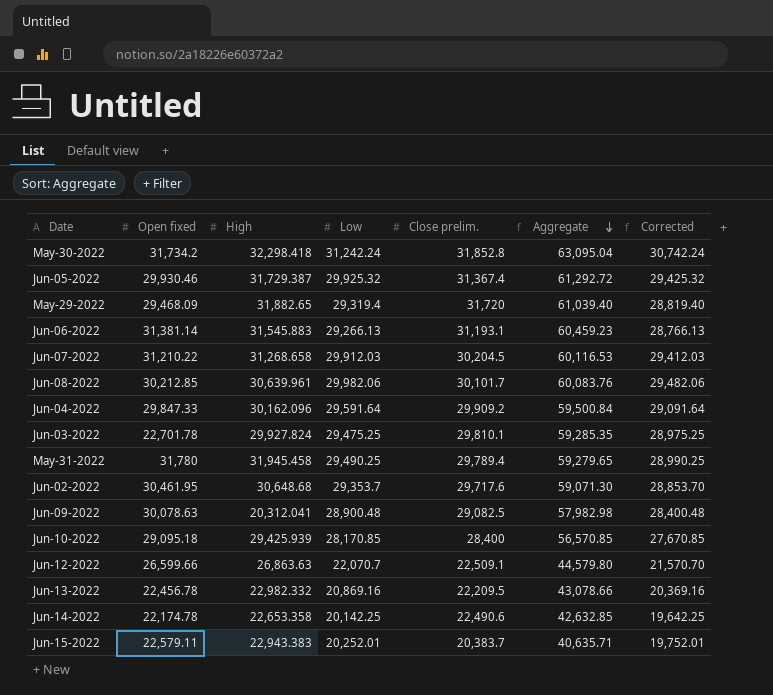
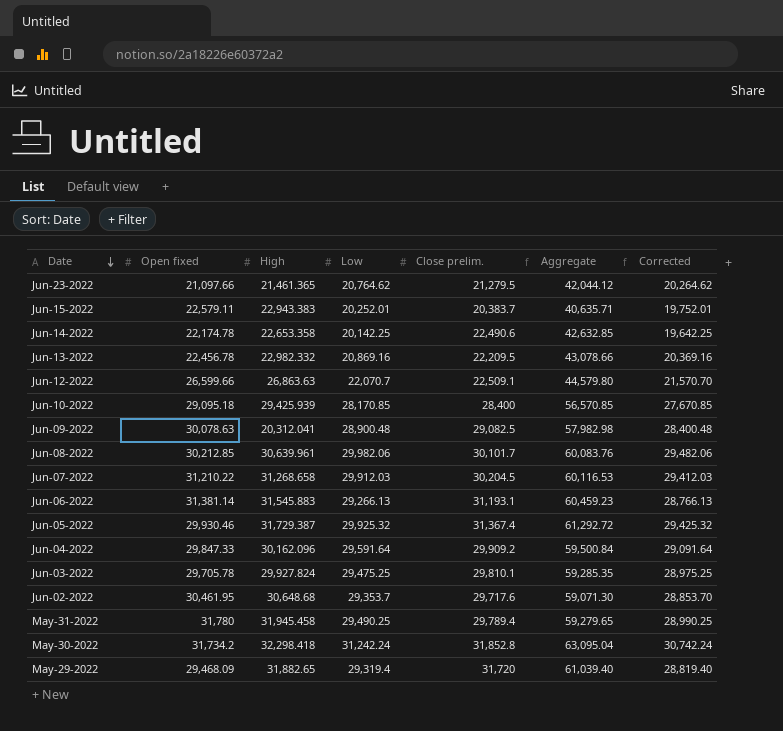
row order: Aggregate descending -> Date descending
row Jun-23-2022: none -> 21,097.66 | 21,461.365 | 20,764.62 | 21,279.5 | 42,044.12 | 20,264.62
Jun-03-2022 | Open fixed: 22,701.78 -> 29,705.78

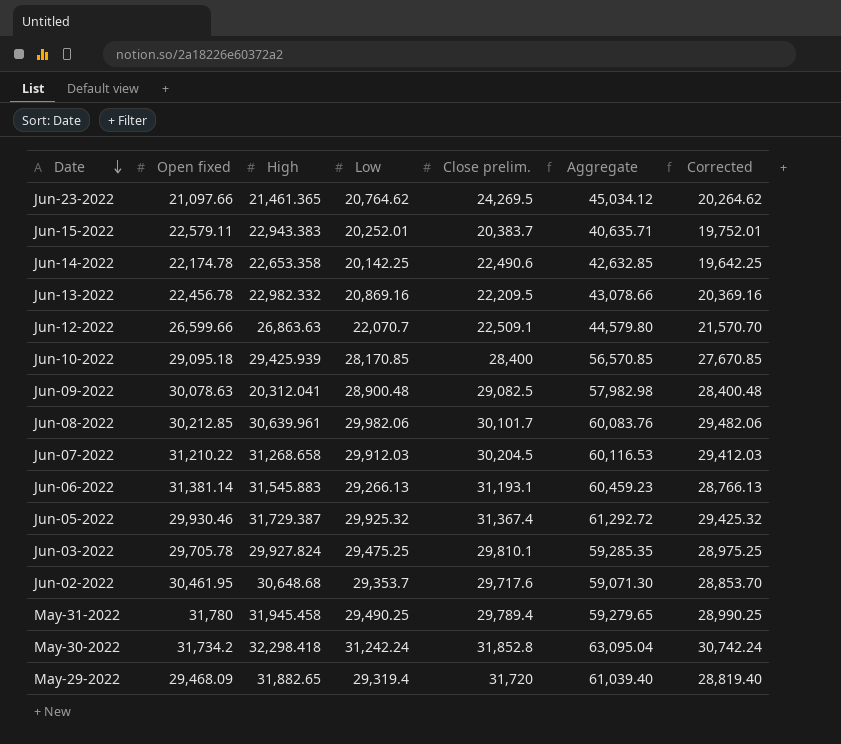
row Jun-04-2022: 29,847.33 | 30,162.096 | 29,591.64 | 29,909.2 | 59,500.84 | 29,091.64 -> none
Jun-23-2022 | Close prelim.: 21,279.5 -> 24,269.5
Jun-23-2022 | Aggregate: 42,044.12 -> 45,034.12

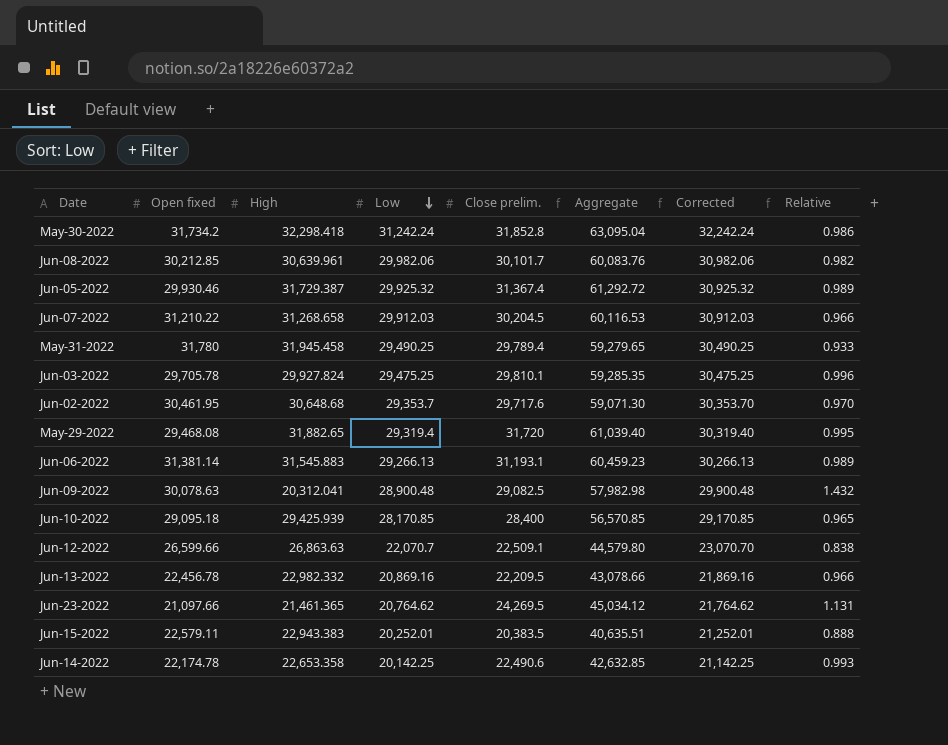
row order: Date descending -> Low descending
column Corrected | formula: [Low] - 500 -> [Low] + 1000
column Relative | formula: none -> [Close prelim.] / [High]
May-29-2022 | Open fixed: 29,468.09 -> 29,468.08
Jun-15-2022 | Close prelim.: 20,383.7 -> 20,383.5
Jun-15-2022 | Aggregate: 40,635.71 -> 40,635.51

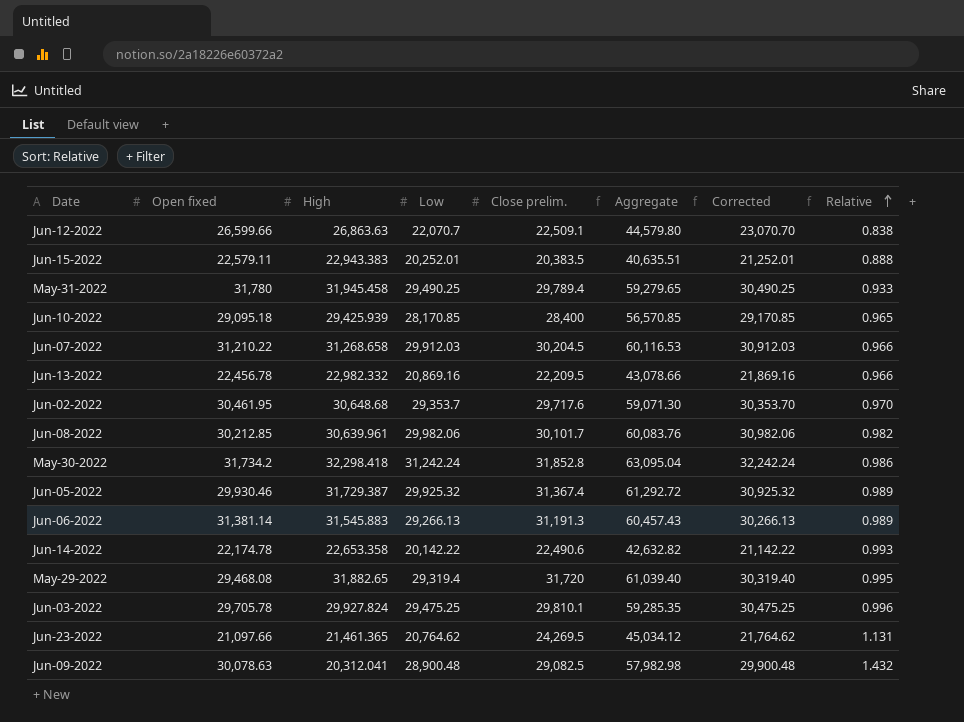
row order: Low descending -> Relative ascending
Jun-06-2022 | Close prelim.: 31,193.1 -> 31,191.3
Jun-06-2022 | Aggregate: 60,459.23 -> 60,457.43
Jun-14-2022 | Low: 20,142.25 -> 20,142.22
Jun-14-2022 | Aggregate: 42,632.85 -> 42,632.82
Jun-14-2022 | Corrected: 21,142.25 -> 21,142.22

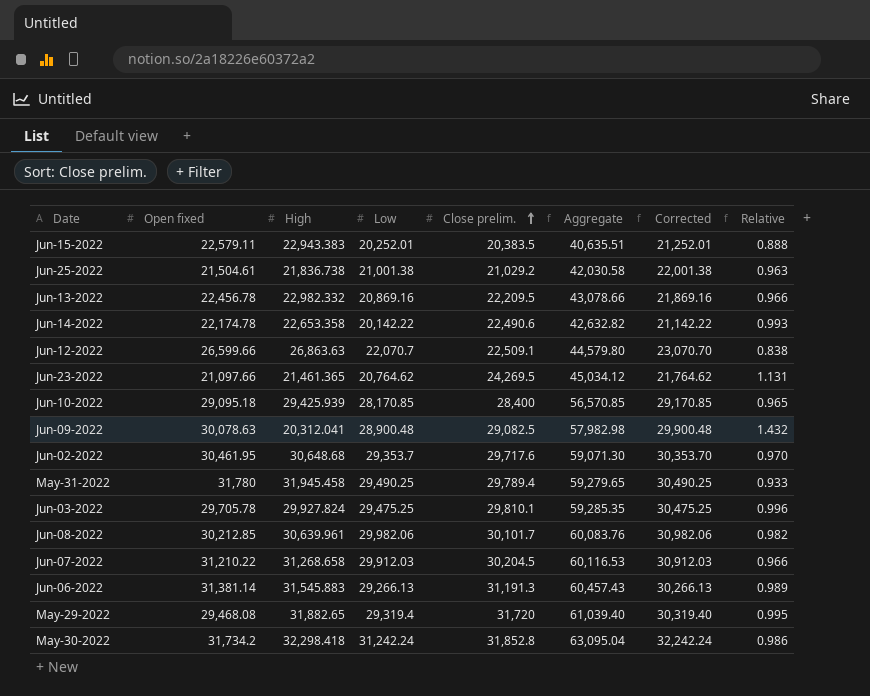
row order: Relative ascending -> Close prelim. ascending
row Jun-05-2022: 29,930.46 | 31,729.387 | 29,925.32 | 31,367.4 | 61,292.72 | 30,925.32 | 0.989 -> none
row Jun-25-2022: none -> 21,504.61 | 21,836.738 | 21,001.38 | 21,029.2 | 42,030.58 | 22,001.38 | 0.963

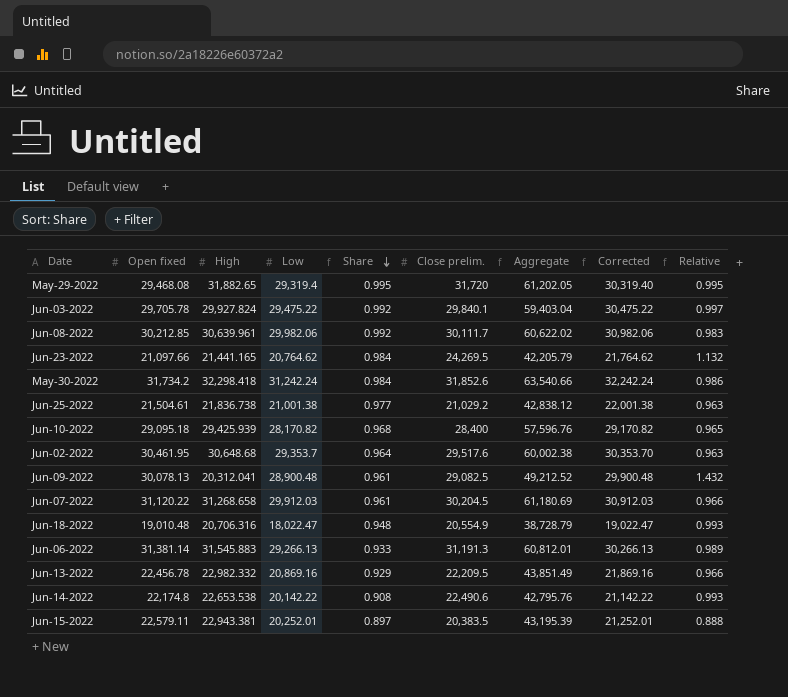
row order: Close prelim. ascending -> Share descending
column Share | formula: none -> [Low] / [Open fixed]
column Aggregate | formula: [Low] + [Close prelim.] -> [High] + [Low]
row Jun-12-2022: 26,599.66 | 26,863.63 | 22,070.7 | 22,509.1 | 44,579.80 | 23,070.70 | 0.838 -> none
row May-31-2022: 31,780 | 31,945.458 | 29,490.25 | 29,789.4 | 59,279.65 | 30,490.25 | 0.933 -> none
Jun-03-2022 | Low: 29,475.25 -> 29,475.22
Jun-03-2022 | Close prelim.: 29,810.1 -> 29,840.1
Jun-03-2022 | Corrected: 30,475.25 -> 30,475.22
Jun-03-2022 | Relative: 0.996 -> 0.997
Jun-08-2022 | Close prelim.: 30,101.7 -> 30,111.7
Jun-08-2022 | Relative: 0.982 -> 0.983
Jun-23-2022 | High: 21,461.365 -> 21,441.165
Jun-23-2022 | Relative: 1.131 -> 1.132
May-30-2022 | Close prelim.: 31,852.8 -> 31,852.6
Jun-10-2022 | Low: 28,170.85 -> 28,170.82
Jun-10-2022 | Corrected: 29,170.85 -> 29,170.82
Jun-02-2022 | Close prelim.: 29,717.6 -> 29,517.6
Jun-02-2022 | Relative: 0.970 -> 0.963
Jun-09-2022 | Open fixed: 30,078.63 -> 30,078.13
Jun-07-2022 | Open fixed: 31,210.22 -> 31,120.22
row Jun-18-2022: none -> 19,010.48 | 20,706.316 | 18,022.47 | 0.948 | 20,554.9 | 38,728.79 | 19,022.47 | 0.993
Jun-14-2022 | Open fixed: 22,174.78 -> 22,174.8
Jun-14-2022 | High: 22,653.358 -> 22,653.538
Jun-15-2022 | High: 22,943.383 -> 22,943.381

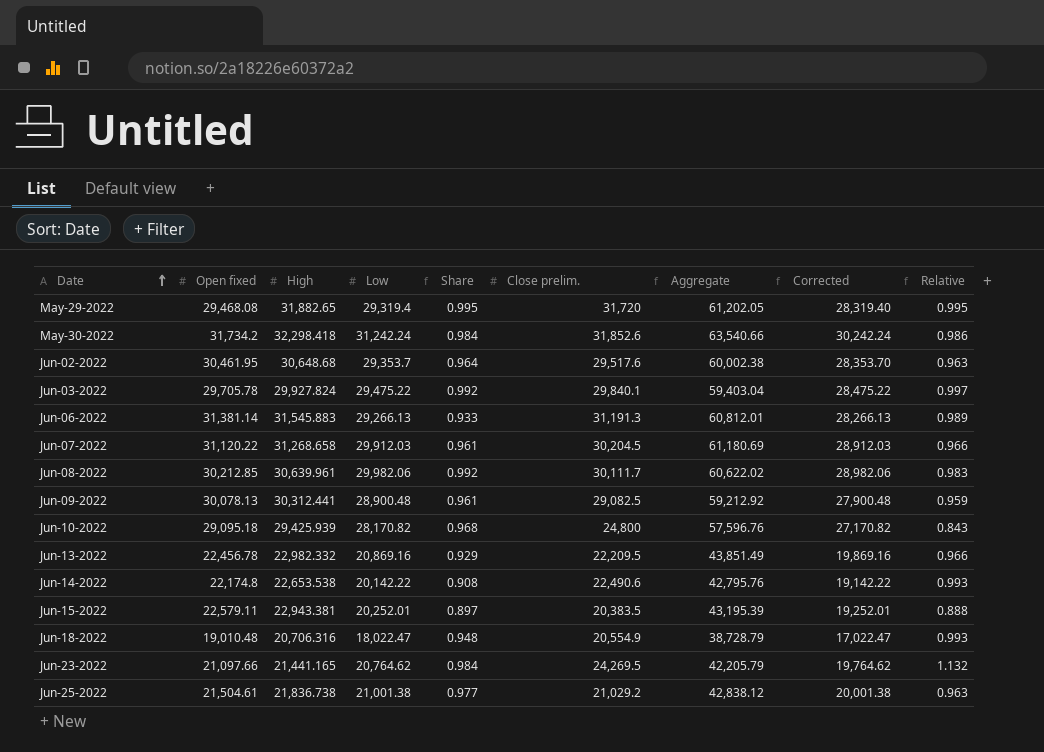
row order: Share descending -> Date ascending
column Corrected | formula: [Low] + 1000 -> [Low] - 1000
Jun-09-2022 | High: 20,312.041 -> 30,312.441
Jun-09-2022 | Aggregate: 49,212.52 -> 59,212.92
Jun-09-2022 | Relative: 1.432 -> 0.959
Jun-10-2022 | Close prelim.: 28,400 -> 24,800
Jun-10-2022 | Relative: 0.965 -> 0.843

